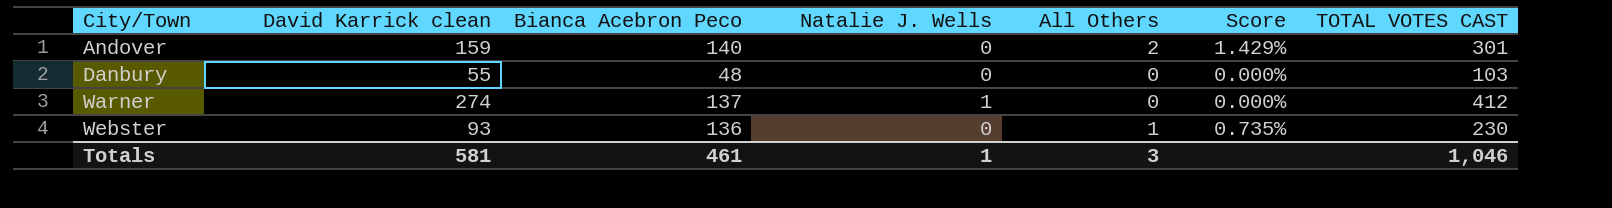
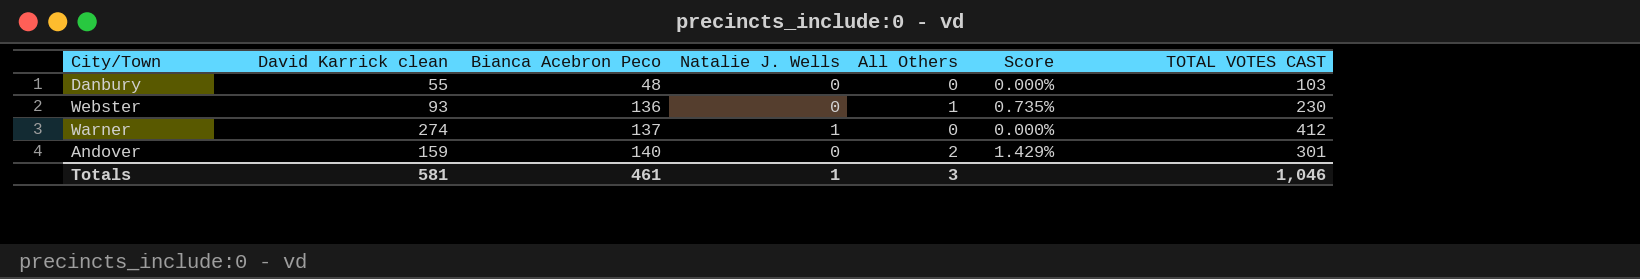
row order: City/Town ascending -> Bianca Acebron Peco ascending

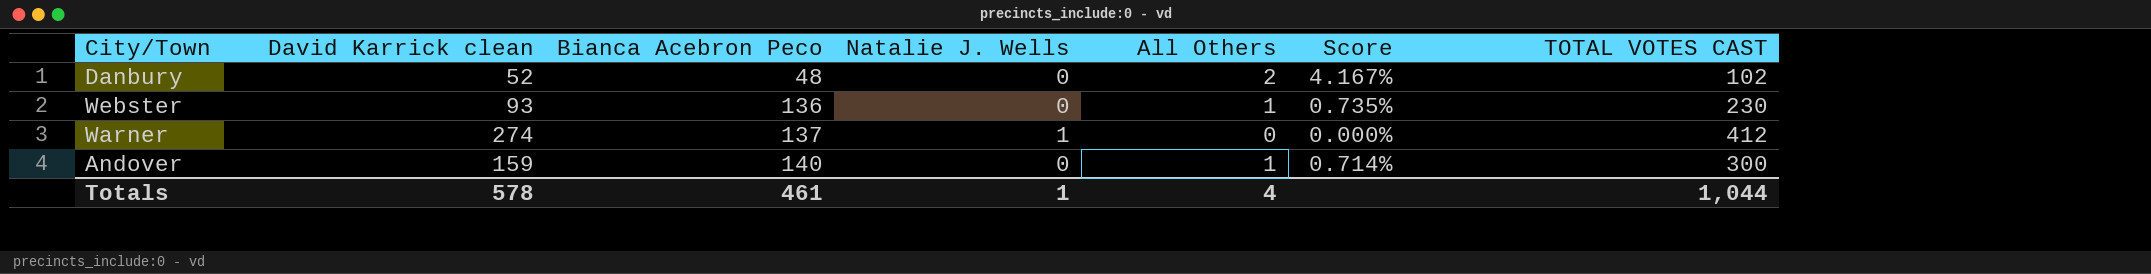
Danbury | David Karrick clean: 55 -> 52
Danbury | All Others: 0 -> 2
Danbury | Score: 0.000% -> 4.167%
Danbury | TOTAL VOTES CAST: 103 -> 102
Andover | All Others: 2 -> 1
Andover | Score: 1.429% -> 0.714%
Andover | TOTAL VOTES CAST: 301 -> 300
Totals | David Karrick clean: 581 -> 578
Totals | All Others: 3 -> 4
Totals | TOTAL VOTES CAST: 1,046 -> 1,044

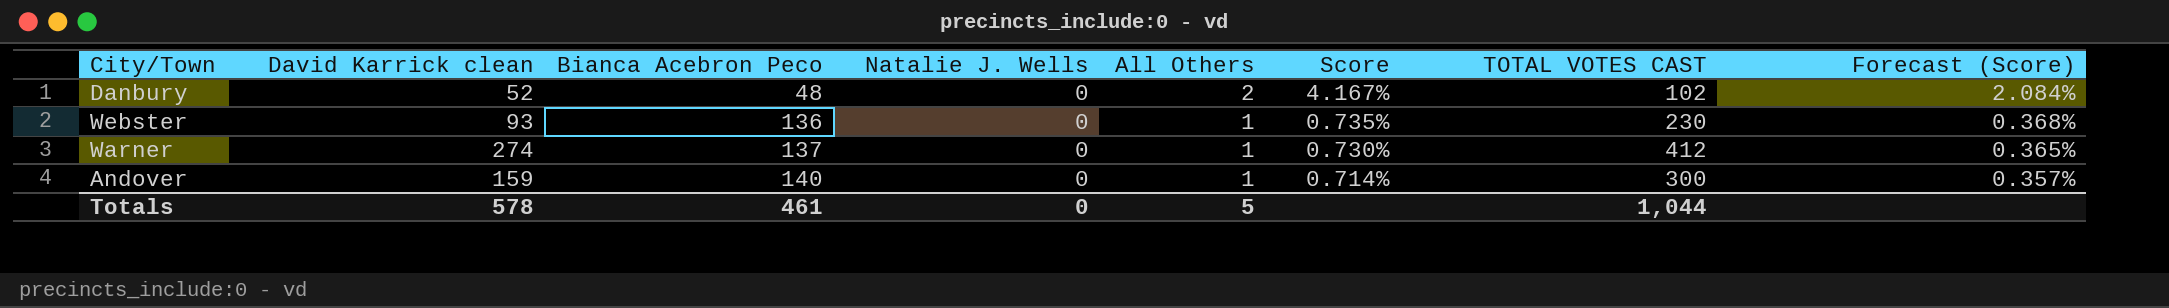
column Forecast (Score) | formula: none -> [Score] * 0.5
Warner | Natalie J. Wells: 1 -> 0
Warner | All Others: 0 -> 1
Warner | Score: 0.000% -> 0.730%
Totals | Natalie J. Wells: 1 -> 0
Totals | All Others: 4 -> 5

